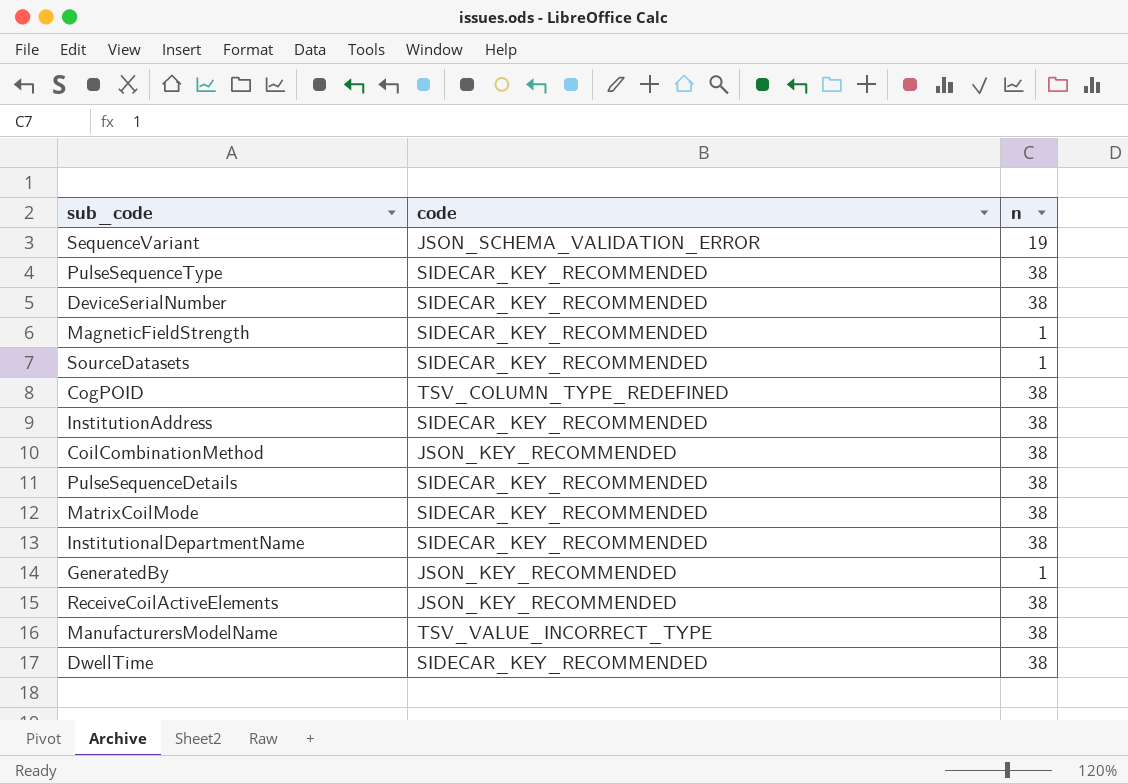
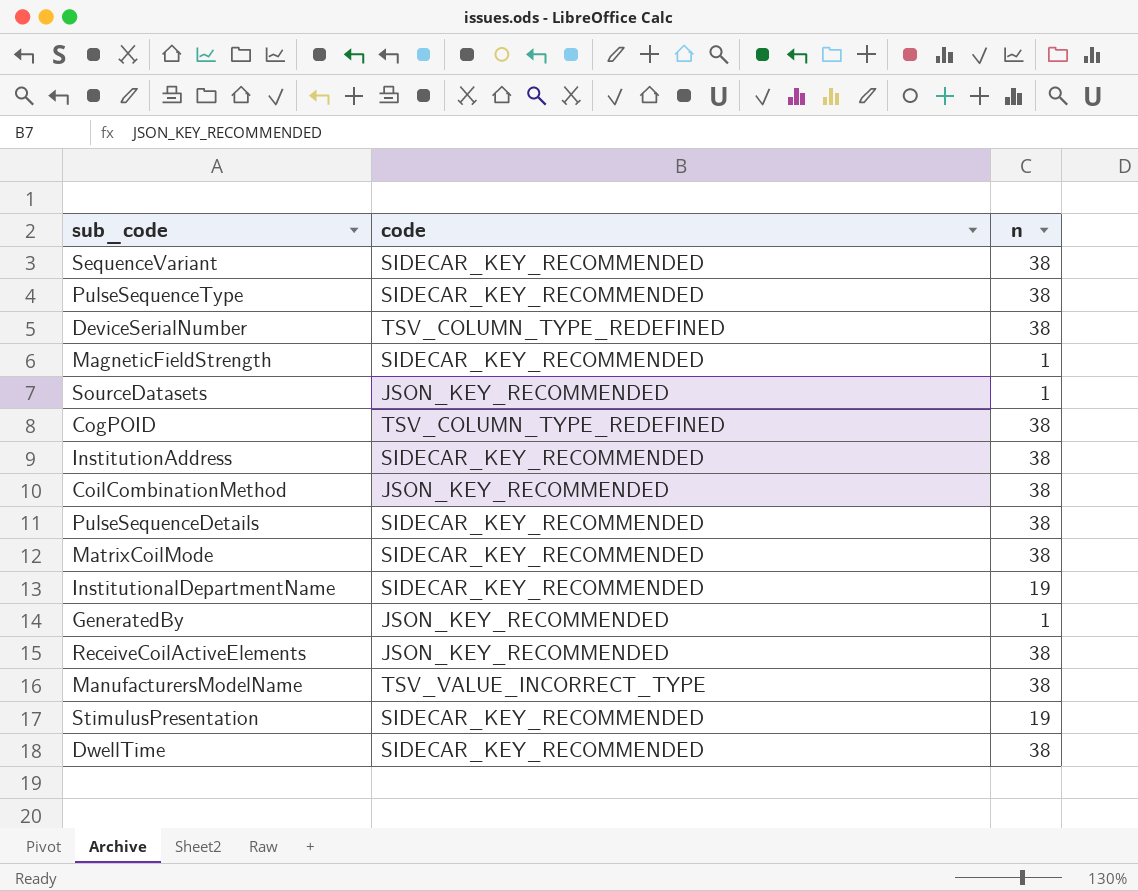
SequenceVariant | code: JSON_SCHEMA_VALIDATION_ERROR -> SIDECAR_KEY_RECOMMENDED
SequenceVariant | n: 19 -> 38
DeviceSerialNumber | code: SIDECAR_KEY_RECOMMENDED -> TSV_COLUMN_TYPE_REDEFINED
SourceDatasets | code: SIDECAR_KEY_RECOMMENDED -> JSON_KEY_RECOMMENDED
InstitutionalDepartmentName | n: 38 -> 19
row StimulusPresentation: none -> SIDECAR_KEY_RECOMMENDED | 19

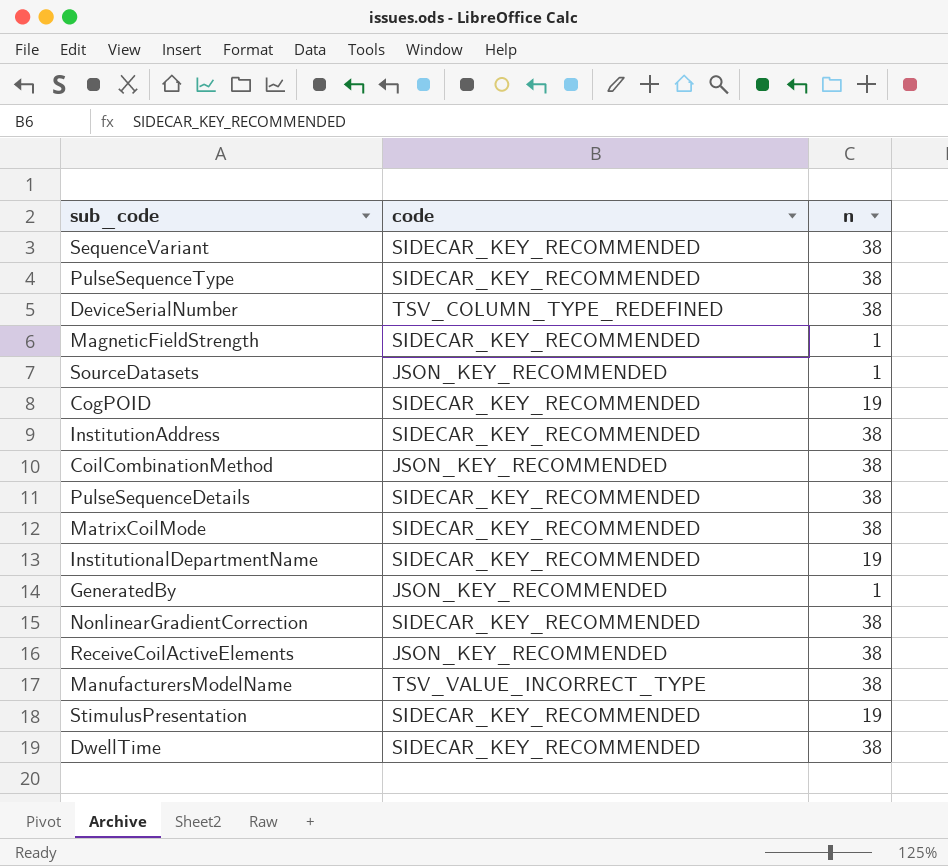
CogPOID | code: TSV_COLUMN_TYPE_REDEFINED -> SIDECAR_KEY_RECOMMENDED
CogPOID | n: 38 -> 19
row NonlinearGradientCorrection: none -> SIDECAR_KEY_RECOMMENDED | 38

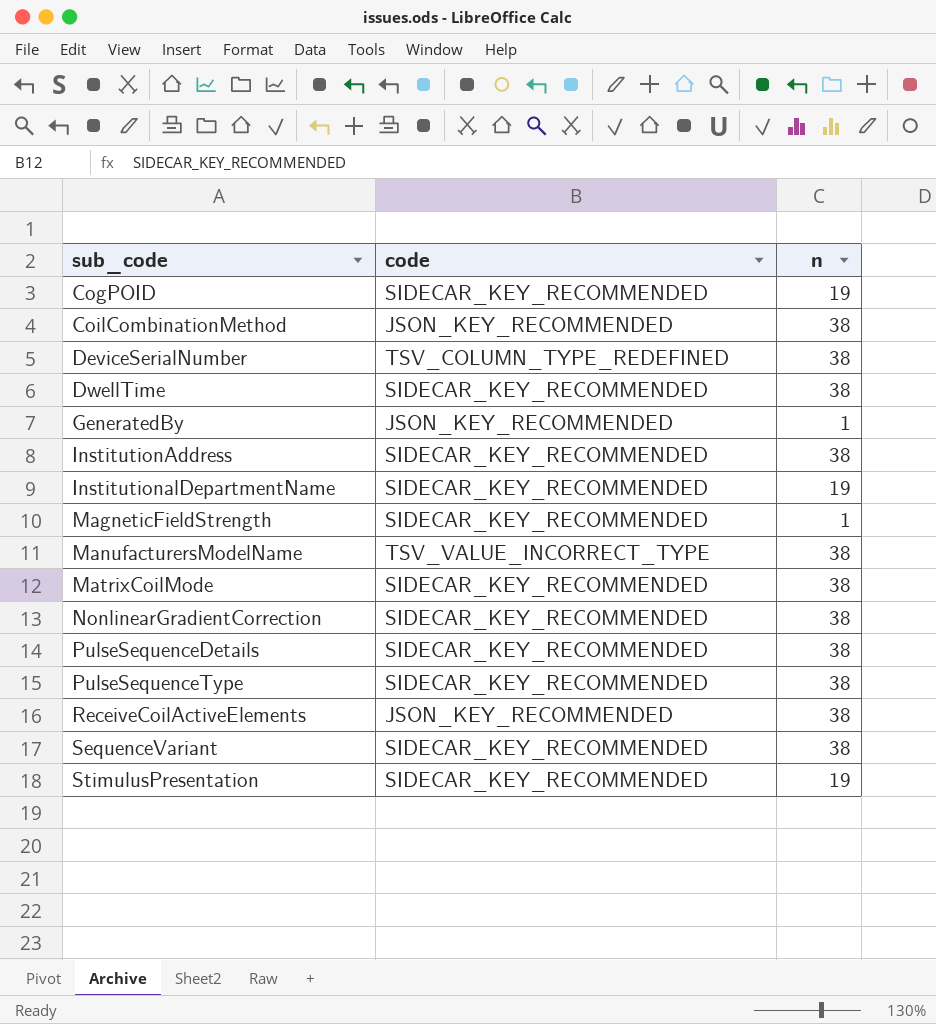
row order: none -> sub_code ascending
row SourceDatasets: JSON_KEY_RECOMMENDED | 1 -> none

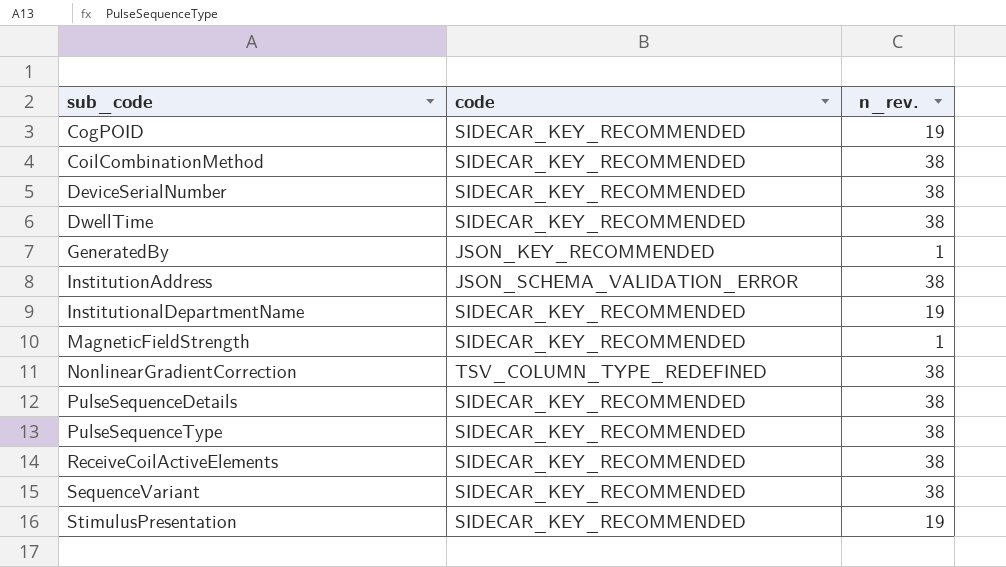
column name: n -> n_rev.
row ManufacturersModelName: TSV_VALUE_INCORRECT_TYPE | 38 -> none
row MatrixCoilMode: SIDECAR_KEY_RECOMMENDED | 38 -> none
CoilCombinationMethod | code: JSON_KEY_RECOMMENDED -> SIDECAR_KEY_RECOMMENDED
DeviceSerialNumber | code: TSV_COLUMN_TYPE_REDEFINED -> SIDECAR_KEY_RECOMMENDED
InstitutionAddress | code: SIDECAR_KEY_RECOMMENDED -> JSON_SCHEMA_VALIDATION_ERROR
NonlinearGradientCorrection | code: SIDECAR_KEY_RECOMMENDED -> TSV_COLUMN_TYPE_REDEFINED
ReceiveCoilActiveElements | code: JSON_KEY_RECOMMENDED -> SIDECAR_KEY_RECOMMENDED

